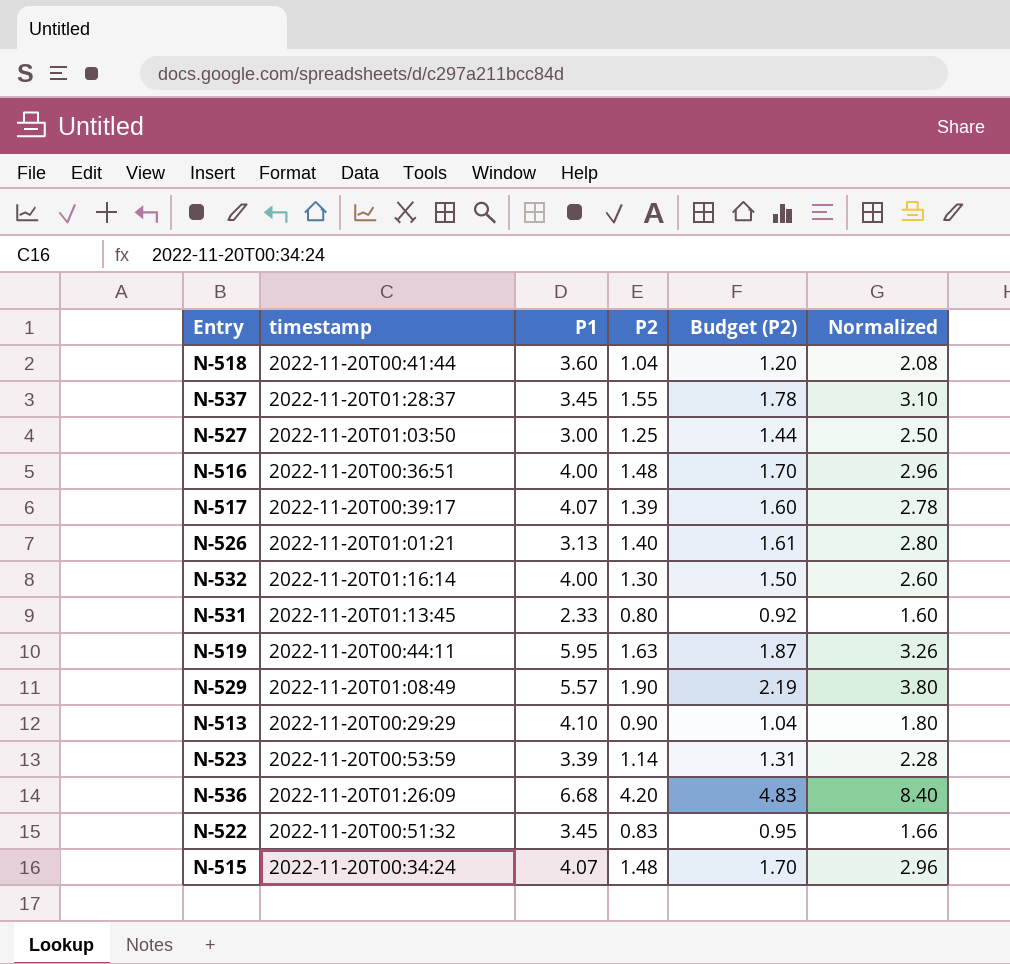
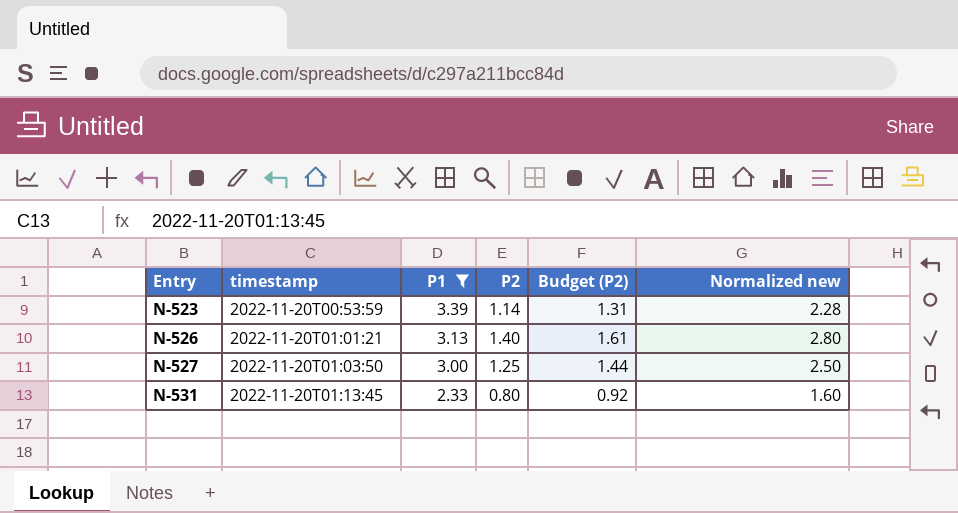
filter: none -> P1 <= 3.39
row order: none -> Entry ascending
column name: Normalized -> Normalized new

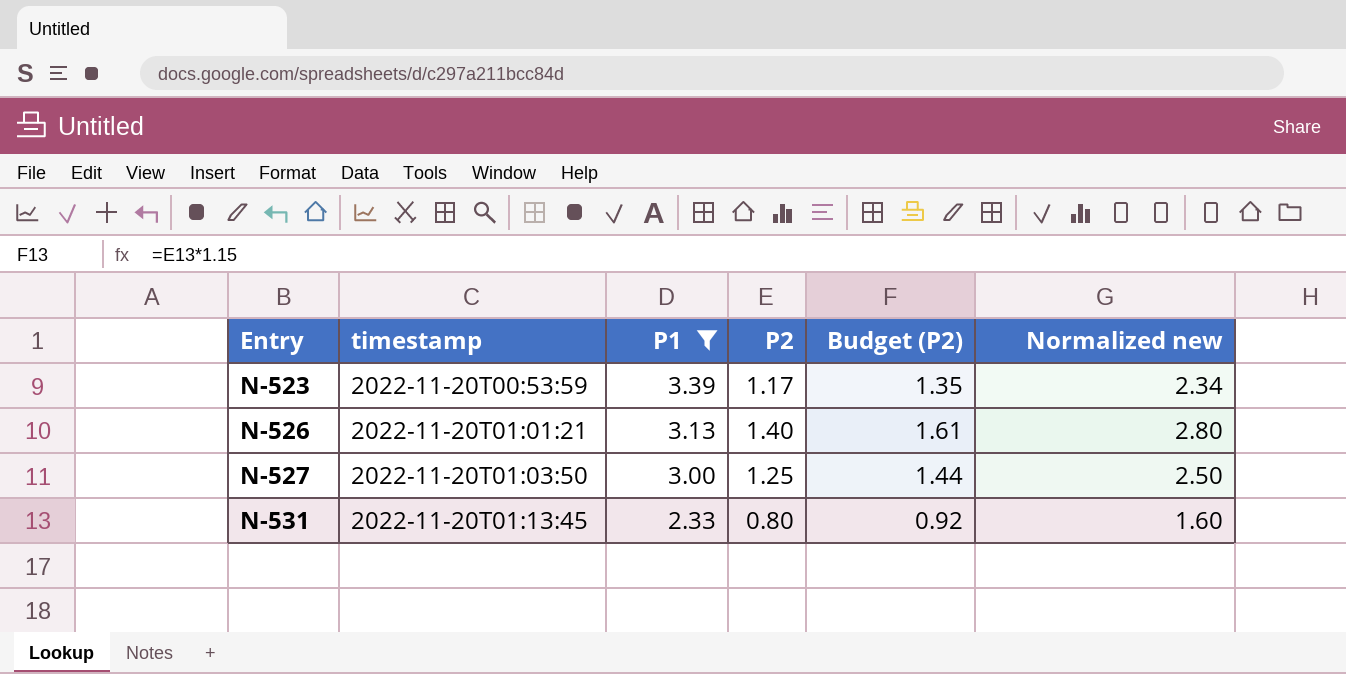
N-523 | P2: 1.14 -> 1.17
N-523 | Budget (P2): 1.31 -> 1.35
N-523 | Normalized new: 2.28 -> 2.34

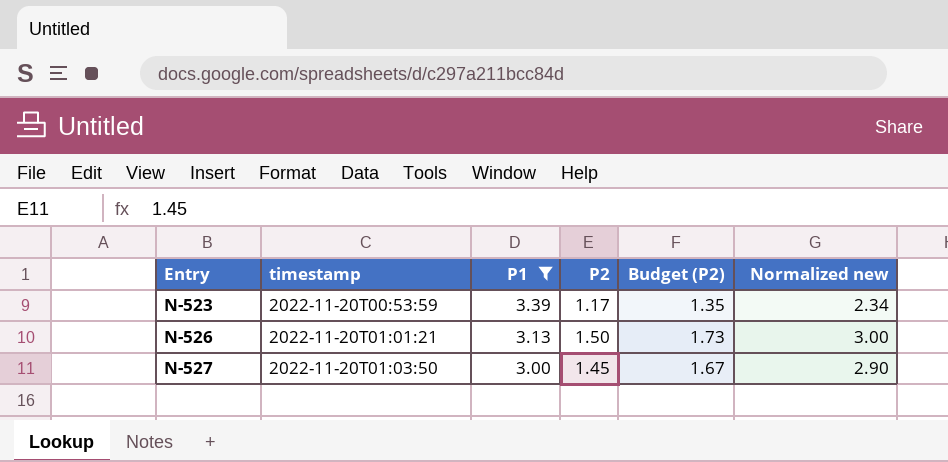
row N-531: 2022-11-20T01:13:45 | 2.33 | 0.80 | 0.92 | 1.60 -> none
N-526 | P2: 1.40 -> 1.50
N-526 | Budget (P2): 1.61 -> 1.73
N-526 | Normalized new: 2.80 -> 3.00
N-527 | P2: 1.25 -> 1.45
N-527 | Budget (P2): 1.44 -> 1.67
N-527 | Normalized new: 2.50 -> 2.90

